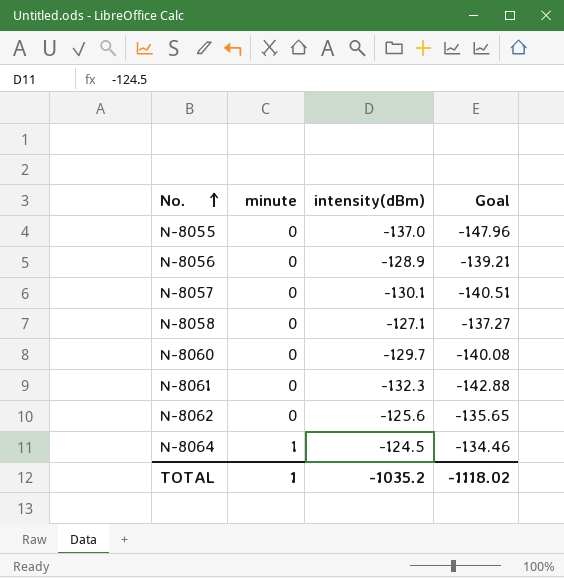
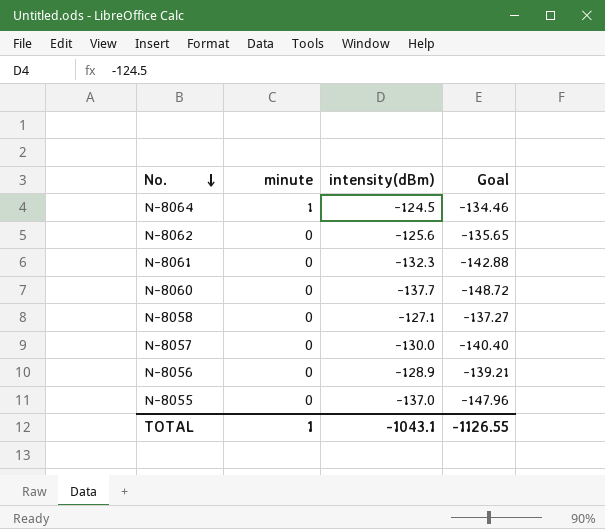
row order: No. ascending -> No. descending
N-8060 | intensity(dBm): -129.7 -> -137.7
N-8060 | Goal: -140.08 -> -148.72
N-8057 | intensity(dBm): -130.1 -> -130.0
N-8057 | Goal: -140.51 -> -140.40
TOTAL | intensity(dBm): -1035.2 -> -1043.1
TOTAL | Goal: -1118.02 -> -1126.55

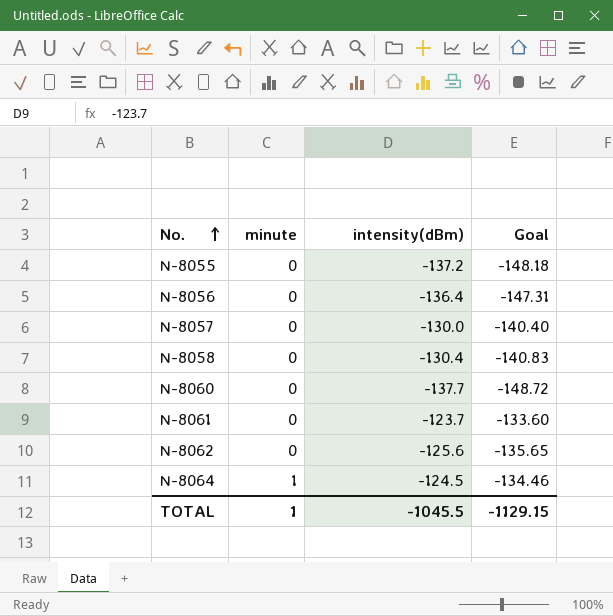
row order: No. descending -> No. ascending
N-8055 | intensity(dBm): -137.0 -> -137.2
N-8055 | Goal: -147.96 -> -148.18
N-8056 | intensity(dBm): -128.9 -> -136.4
N-8056 | Goal: -139.21 -> -147.31
N-8058 | intensity(dBm): -127.1 -> -130.4
N-8058 | Goal: -137.27 -> -140.83
N-8061 | intensity(dBm): -132.3 -> -123.7
N-8061 | Goal: -142.88 -> -133.60
TOTAL | intensity(dBm): -1043.1 -> -1045.5
TOTAL | Goal: -1126.55 -> -1129.15

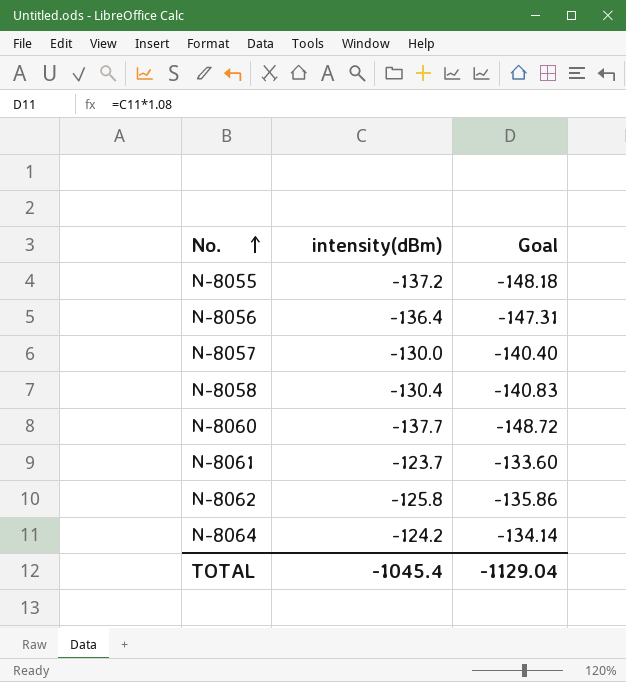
column minute | position: 2 -> none
N-8062 | intensity(dBm): -125.6 -> -125.8
N-8062 | Goal: -135.65 -> -135.86
N-8064 | intensity(dBm): -124.5 -> -124.2
N-8064 | Goal: -134.46 -> -134.14
TOTAL | intensity(dBm): -1045.5 -> -1045.4
TOTAL | Goal: -1129.15 -> -1129.04

